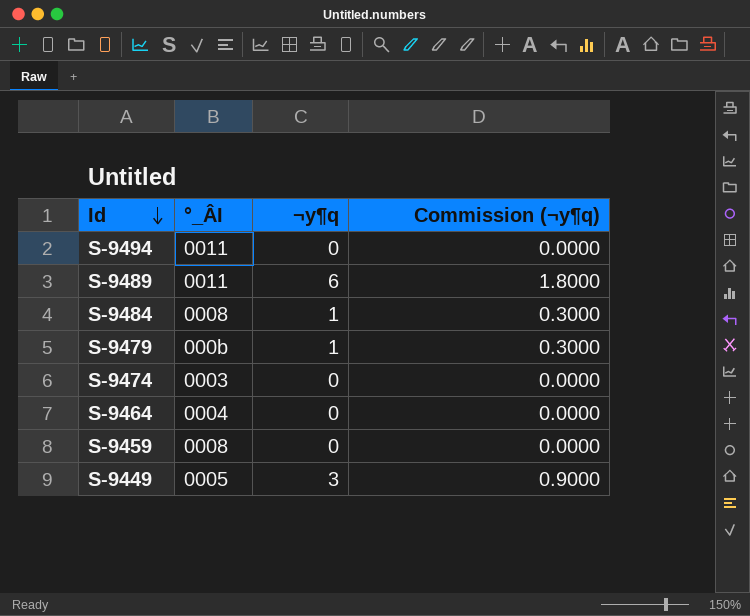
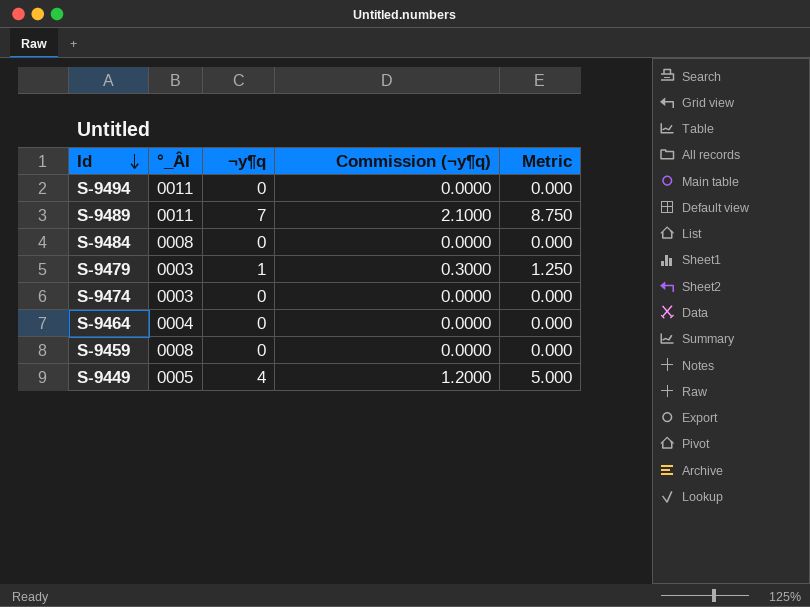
column Metric | formula: none -> [¬y¶q] * 1.25
S-9489 | ¬y¶q: 6 -> 7
S-9489 | Commission (¬y¶q): 1.8000 -> 2.1000
S-9484 | ¬y¶q: 1 -> 0
S-9484 | Commission (¬y¶q): 0.3000 -> 0.0000
S-9479 | °_ÂI: 000b -> 0003
S-9449 | ¬y¶q: 3 -> 4
S-9449 | Commission (¬y¶q): 0.9000 -> 1.2000

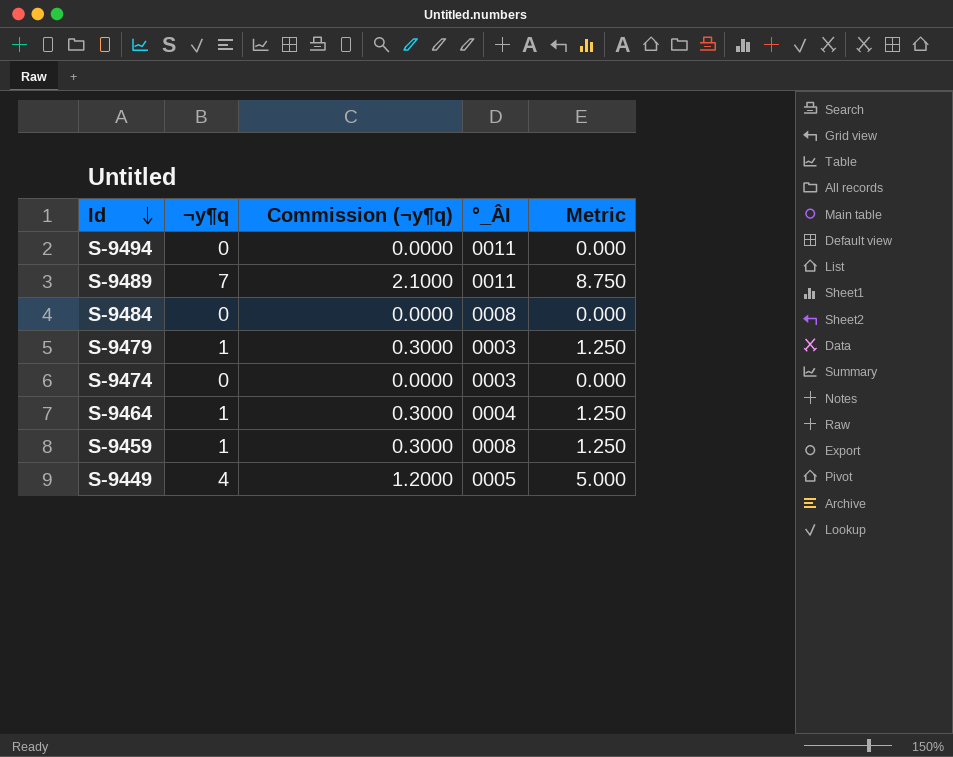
column °_ÂI | position: 2 -> 4
S-9464 | ¬y¶q: 0 -> 1
S-9464 | Commission (¬y¶q): 0.0000 -> 0.3000
S-9464 | Metric: 0.000 -> 1.250
S-9459 | ¬y¶q: 0 -> 1
S-9459 | Commission (¬y¶q): 0.0000 -> 0.3000
S-9459 | Metric: 0.000 -> 1.250

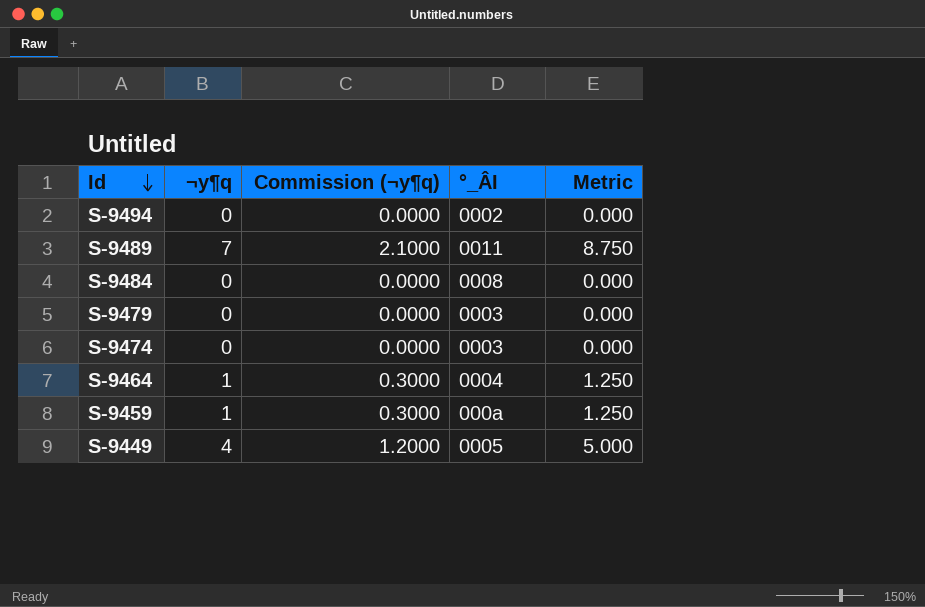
S-9494 | °_ÂI: 0011 -> 0002
S-9479 | ¬y¶q: 1 -> 0
S-9479 | Commission (¬y¶q): 0.3000 -> 0.0000
S-9479 | Metric: 1.250 -> 0.000
S-9459 | °_ÂI: 0008 -> 000a

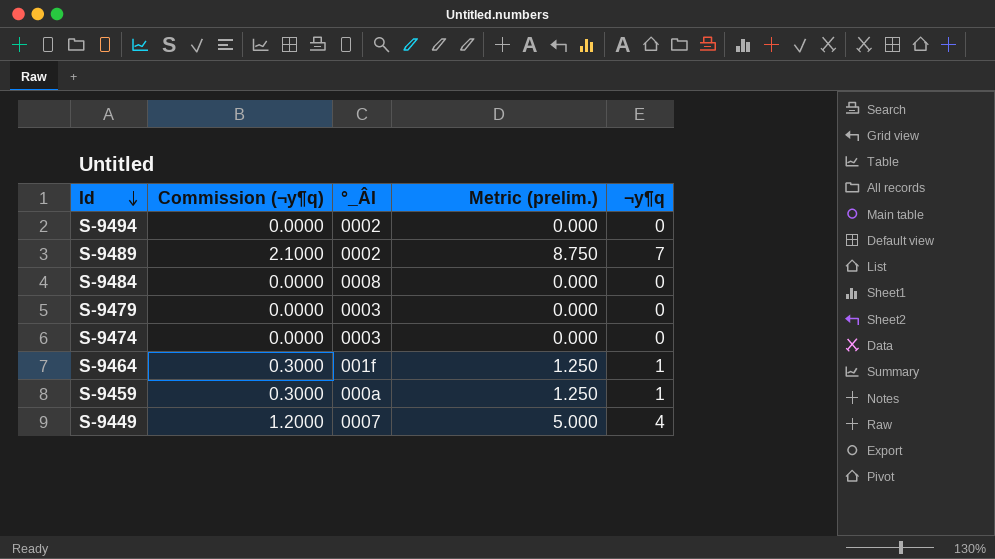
column name: Metric -> Metric (prelim.)
column ¬y¶q | position: 2 -> 5
S-9489 | °_ÂI: 0011 -> 0002
S-9464 | °_ÂI: 0004 -> 001f
S-9449 | °_ÂI: 0005 -> 0007

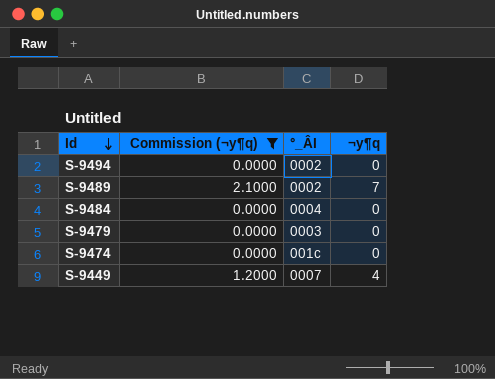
filter: none -> Commission (¬y¶q) != 0.3000
column Metric (prelim.) | formula: [¬y¶q] * 1.25 -> none
S-9484 | °_ÂI: 0008 -> 0004
S-9474 | °_ÂI: 0003 -> 001c

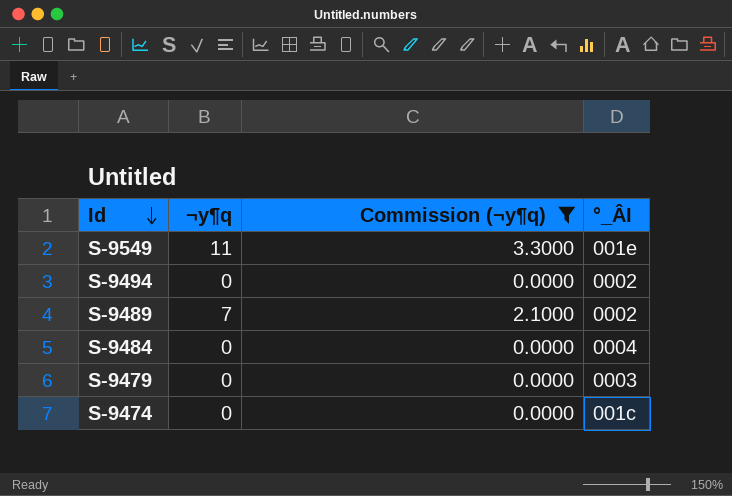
column ¬y¶q | position: 4 -> 2
row S-9449: 1.2000 | 0007 | 4 -> none
row S-9549: none -> 11 | 3.3000 | 001e

